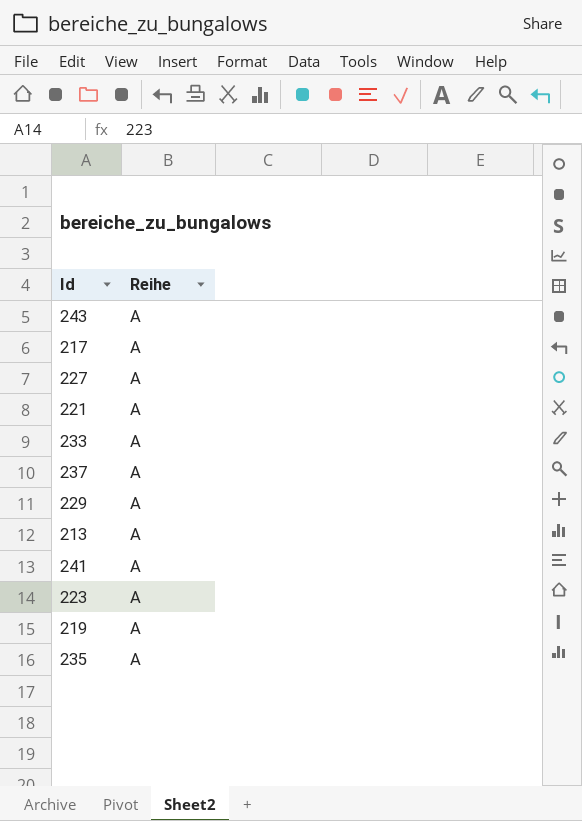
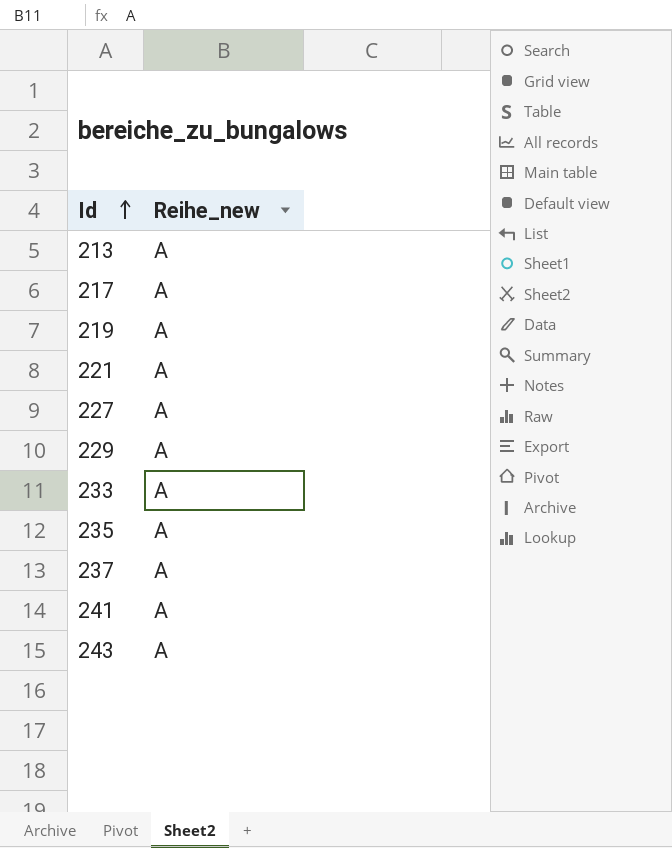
row order: none -> Id ascending
column name: Reihe -> Reihe_new
row 223: A -> none

